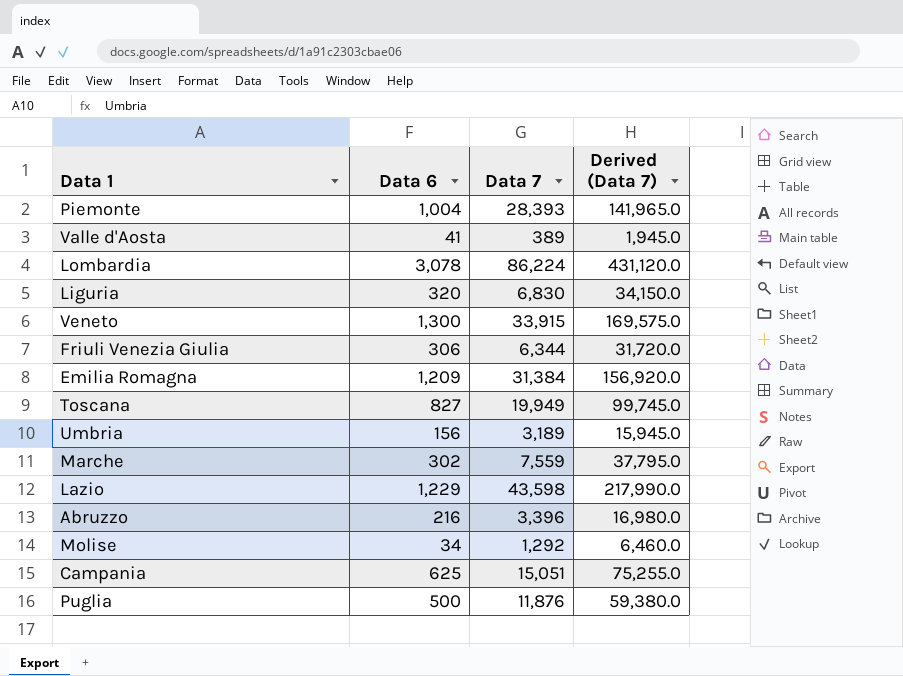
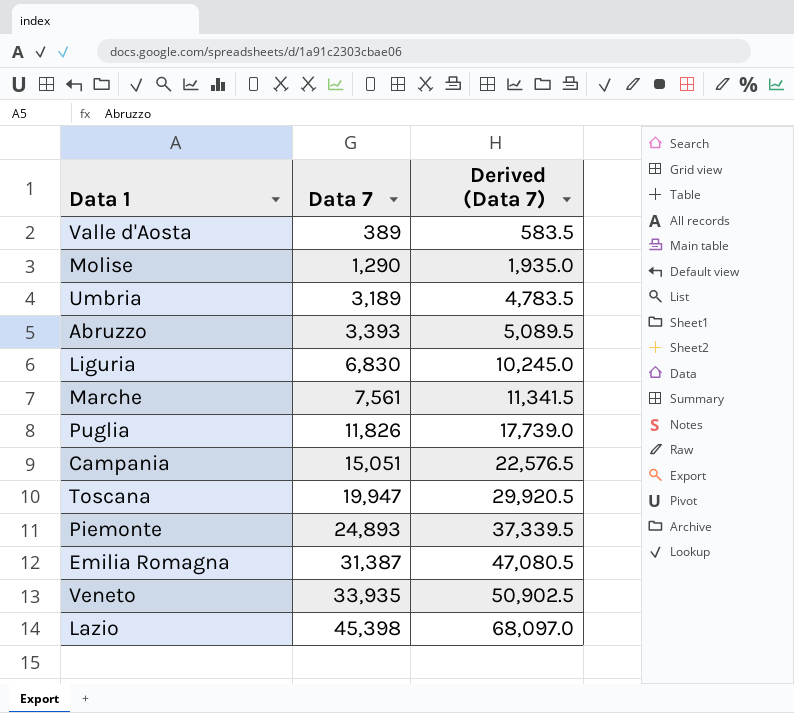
row order: none -> Data 7 ascending
column Data 6 | position: 2 -> none
column Derived (Data 7) | formula: [Data 7] * 5 -> [Data 7] * 1.5
row Lombardia: 3,078 | 86,224 | 431,120.0 -> none
row Friuli Venezia Giulia: 306 | 6,344 | 31,720.0 -> none
Molise | Data 7: 1,292 -> 1,290
Abruzzo | Data 7: 3,396 -> 3,393
Marche | Data 7: 7,559 -> 7,561
Puglia | Data 7: 11,876 -> 11,826
Toscana | Data 7: 19,949 -> 19,947
Piemonte | Data 7: 28,393 -> 24,893
Emilia Romagna | Data 7: 31,384 -> 31,387
Veneto | Data 7: 33,915 -> 33,935
Lazio | Data 7: 43,598 -> 45,398

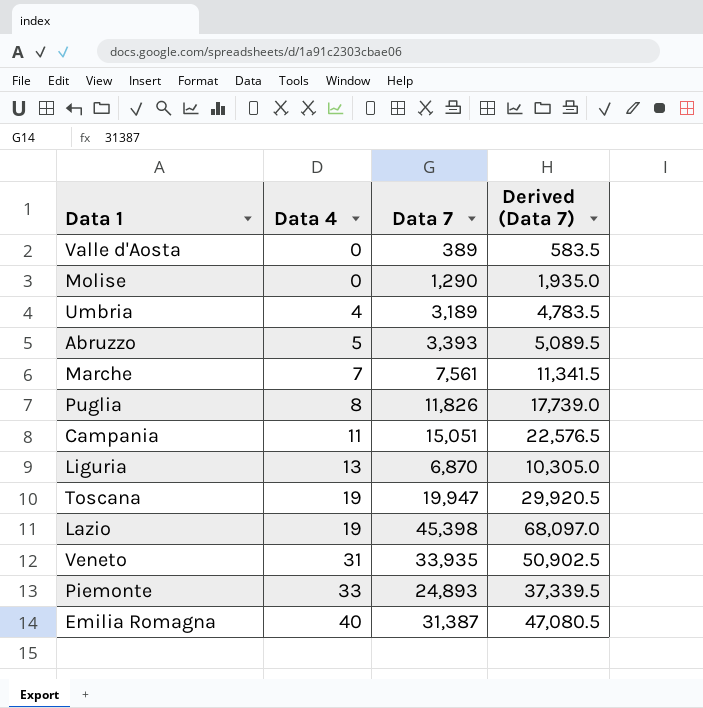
row order: Data 7 ascending -> Data 4 ascending
column Data 4 | position: none -> 2
Liguria | Data 7: 6,830 -> 6,870
Liguria | Derived (Data 7): 10,245.0 -> 10,305.0

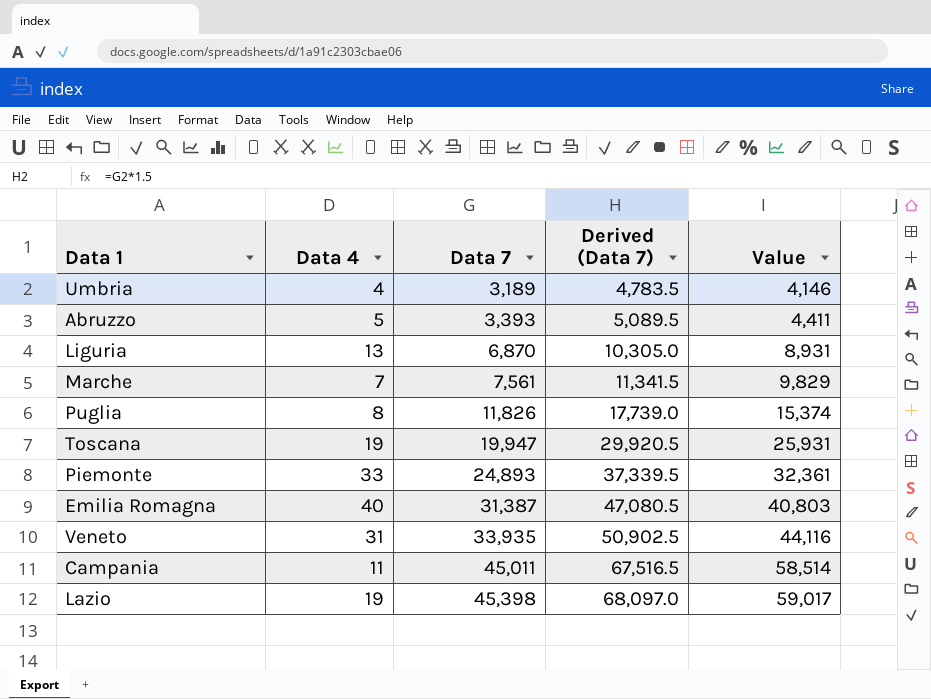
row order: Data 4 ascending -> Data 7 ascending
column Value | formula: none -> [Data 7] * 1.3
row Valle d'Aosta: 0 | 389 | 583.5 -> none
row Molise: 0 | 1,290 | 1,935.0 -> none
Campania | Data 7: 15,051 -> 45,011
Campania | Derived (Data 7): 22,576.5 -> 67,516.5

